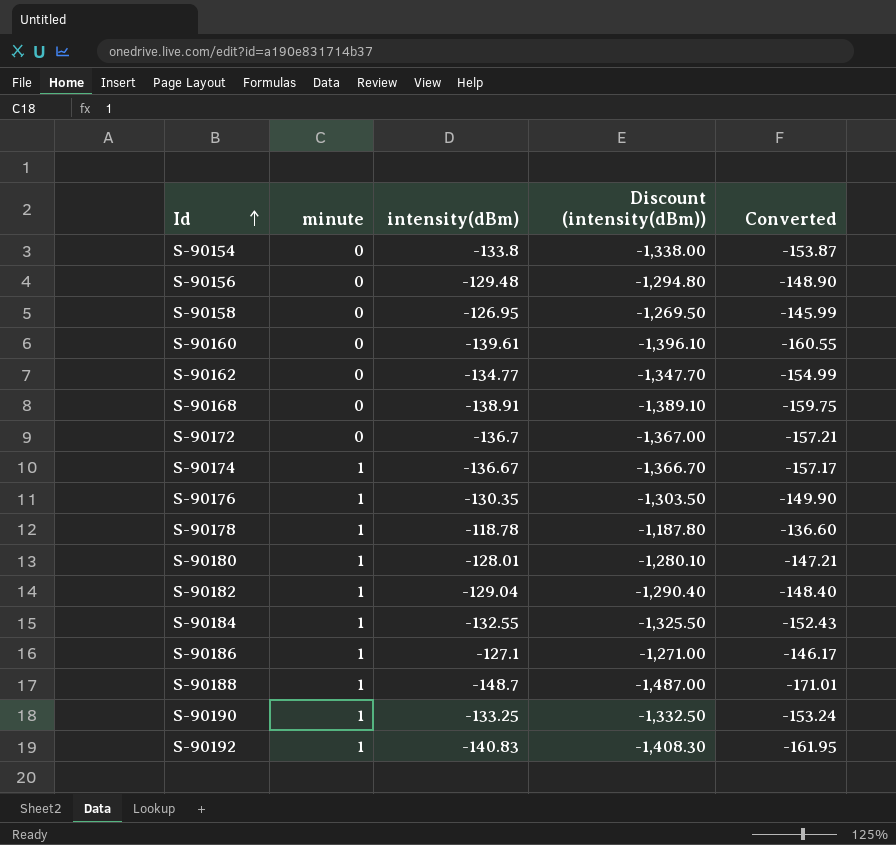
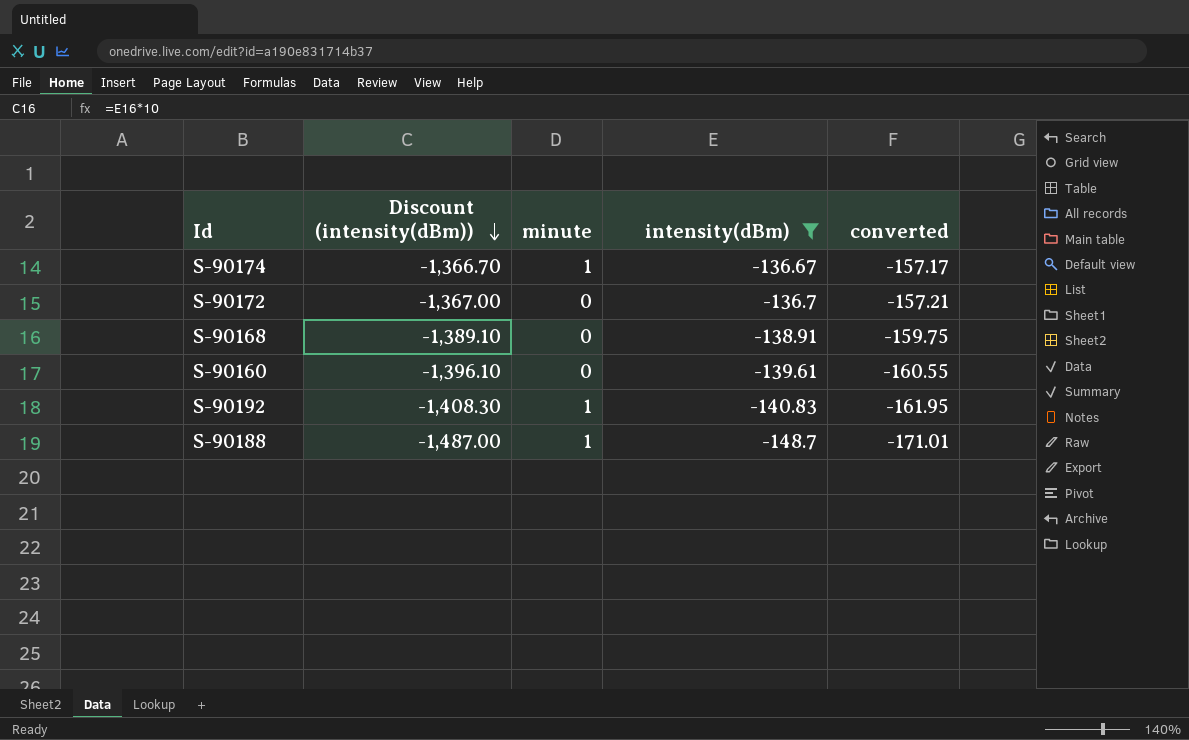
filter: none -> intensity(dBm) <= -136.67
row order: Id ascending -> Discount (intensity(dBm)) descending
column Discount (intensity(dBm)) | position: 4 -> 2
column name: Converted -> converted

